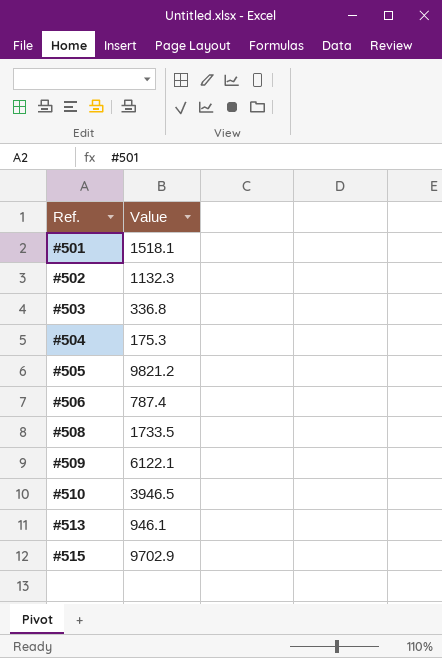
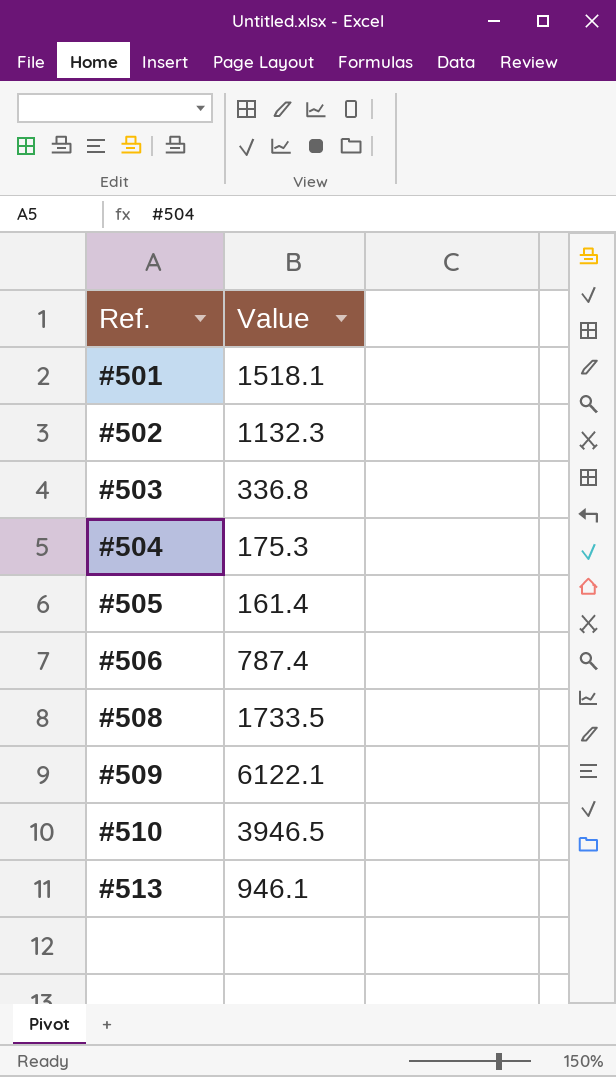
row #515: 9702.9 -> none
#505 | Value: 9821.2 -> 161.4

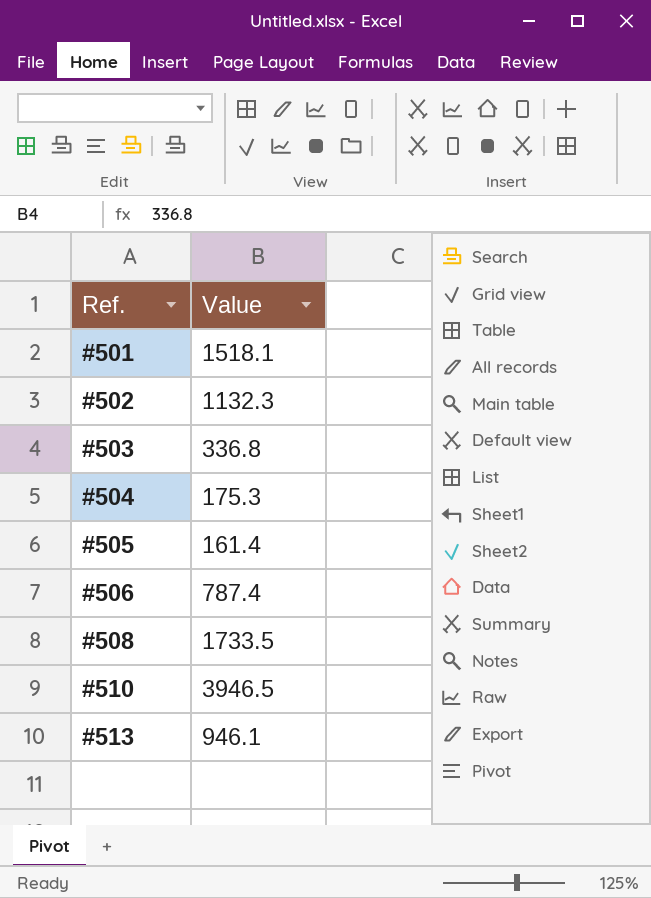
row #509: 6122.1 -> none

